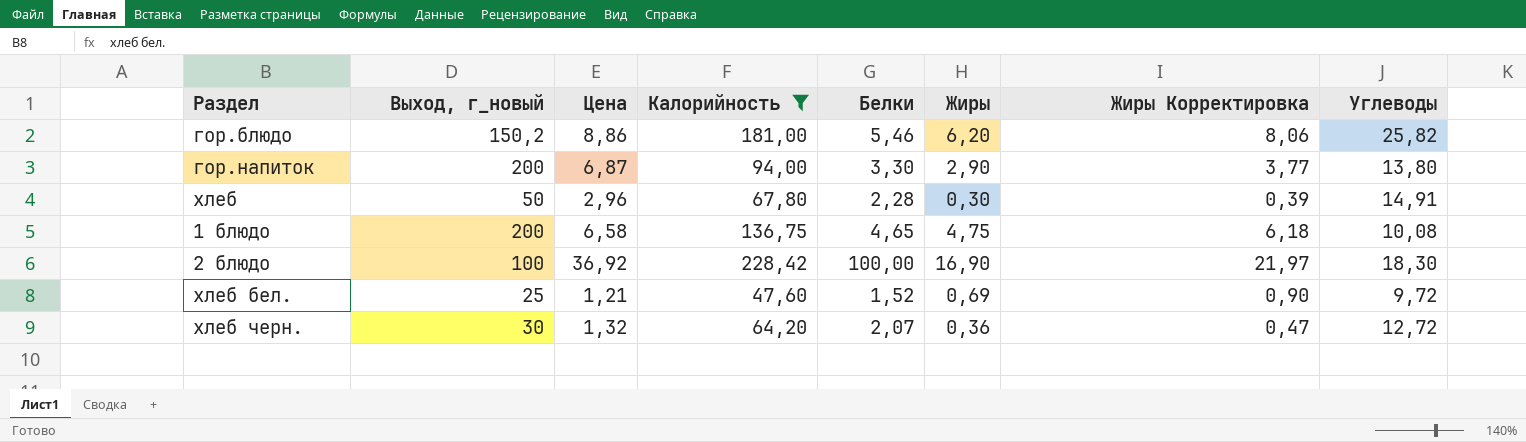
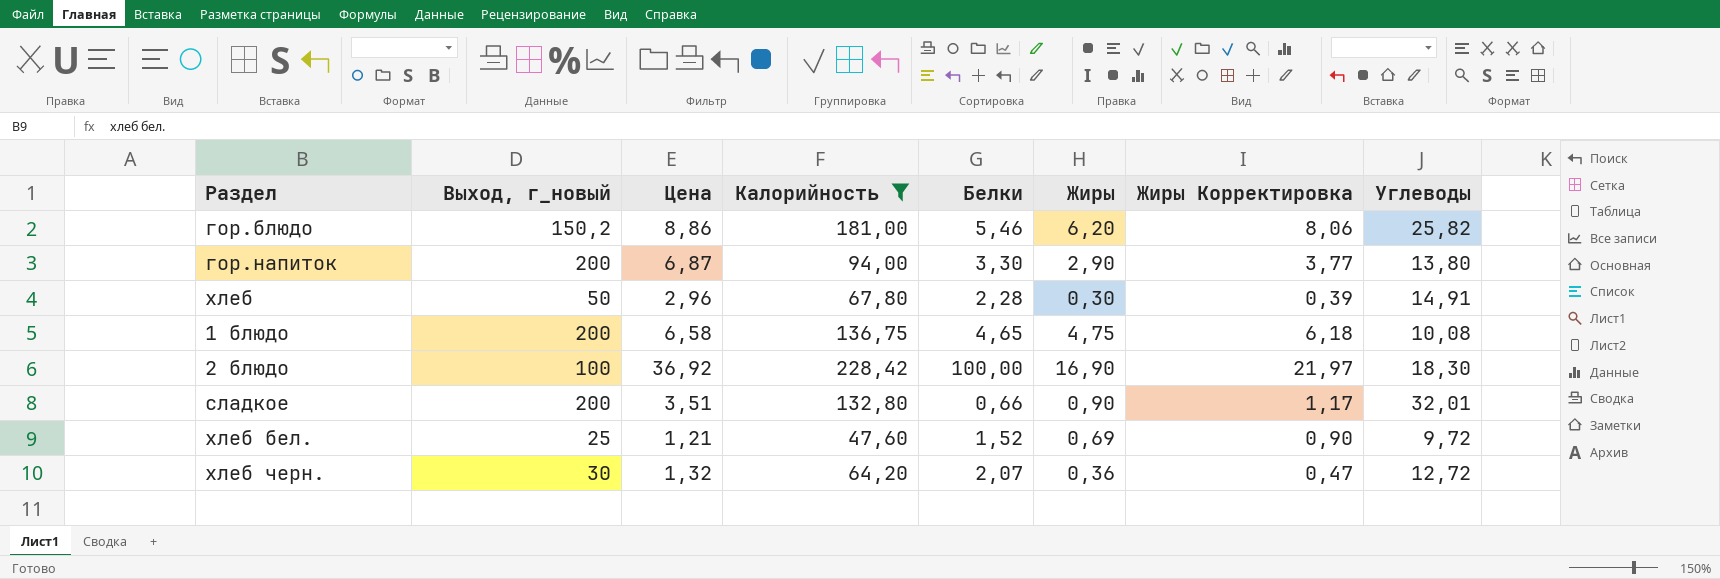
row сладкое: none -> 200 | 3,51 | 132,80 | 0,66 | 0,90 | 1,17 | 32,01

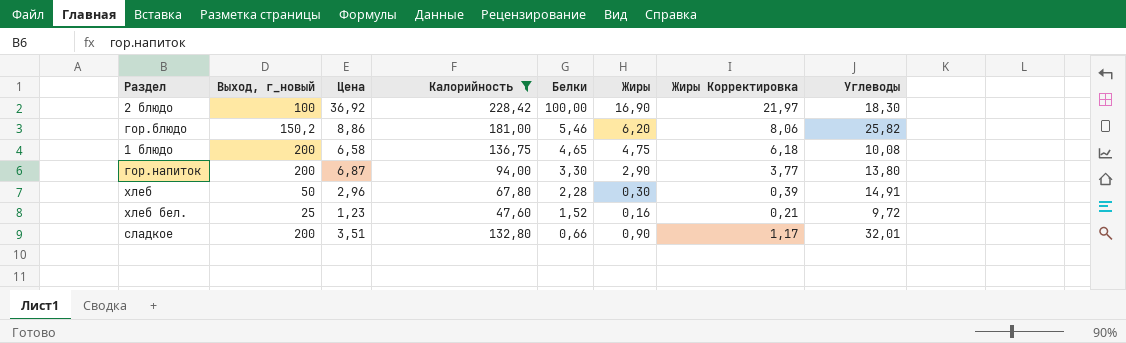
row order: none -> Белки descending
row хлеб черн.: 30 | 1,32 | 64,20 | 2,07 | 0,36 | 0,47 | 12,72 -> none
хлеб бел. | Цена: 1,21 -> 1,23
хлеб бел. | Жиры: 0,69 -> 0,16
хлеб бел. | Жиры Корректировка: 0,90 -> 0,21

